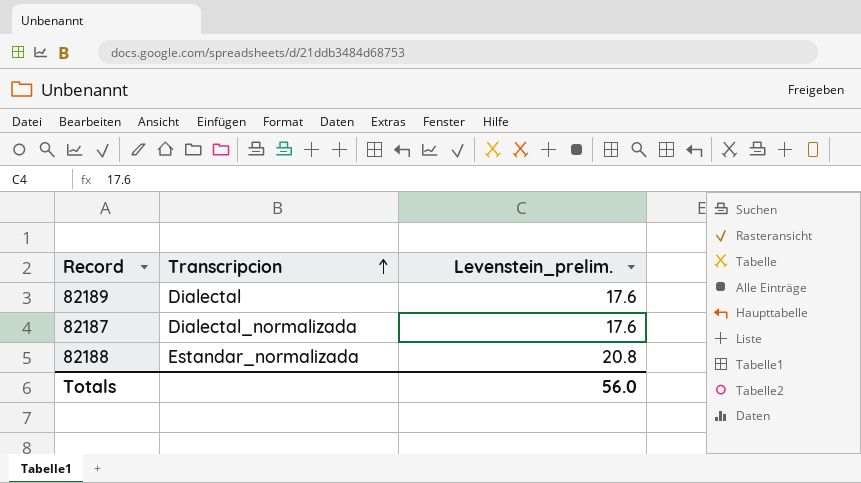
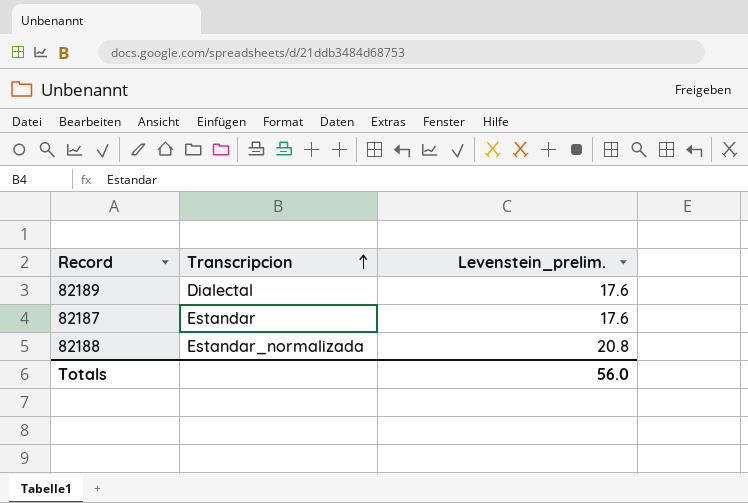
82187 | Transcripcion: Dialectal_normalizada -> Estandar

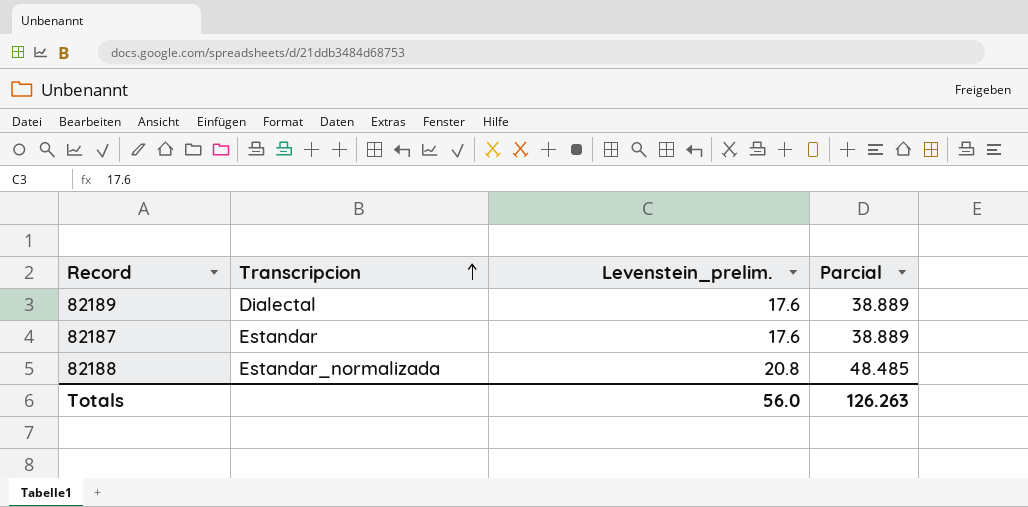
column Parcial | position: none -> 4

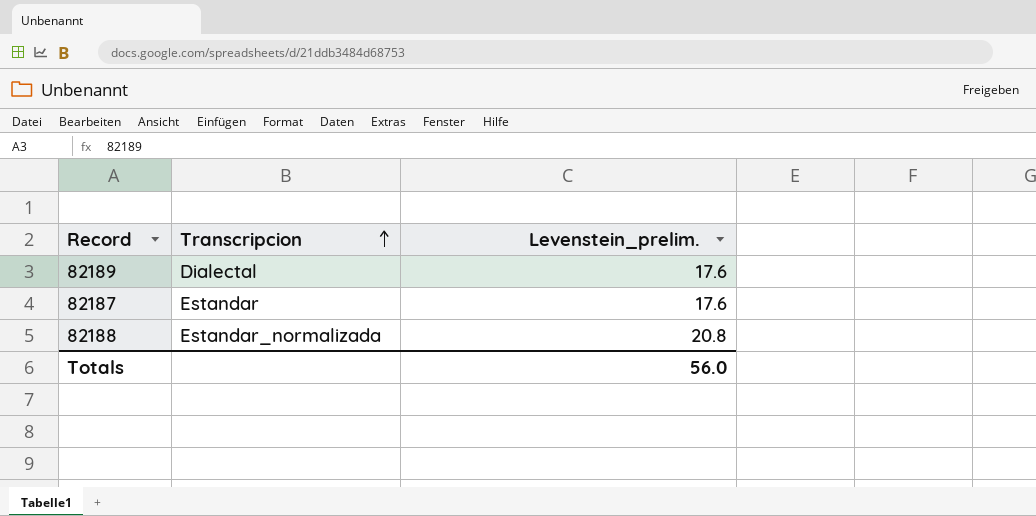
column Parcial | position: 4 -> none

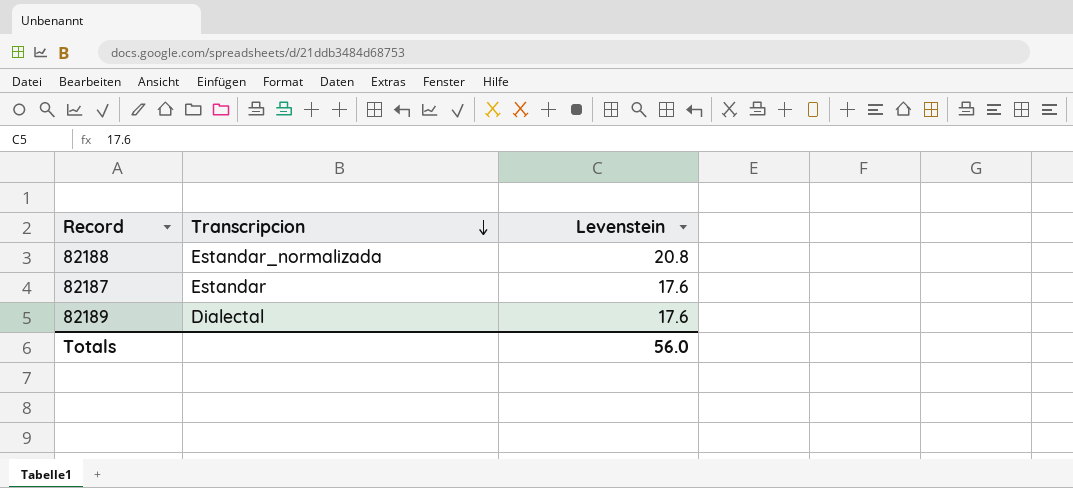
row order: Transcripcion ascending -> Transcripcion descending
column name: Levenstein_prelim. -> Levenstein

